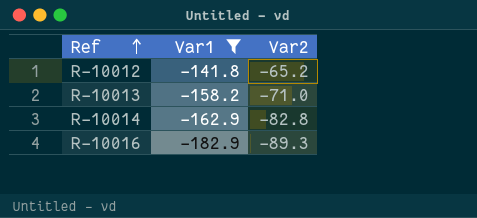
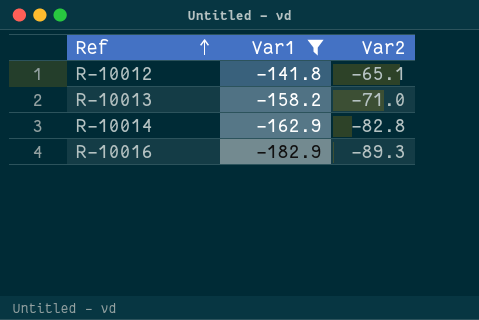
R-10012 | Var2: -65.2 -> -65.1

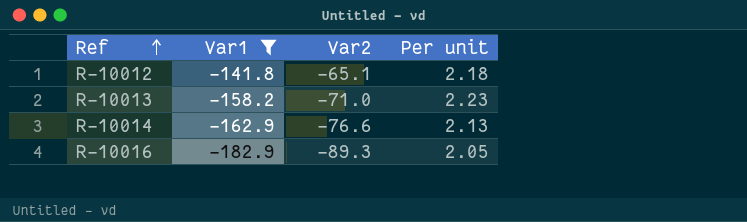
column Per unit | formula: none -> [Var1] / [Var2]
R-10014 | Var2: -82.8 -> -76.6

